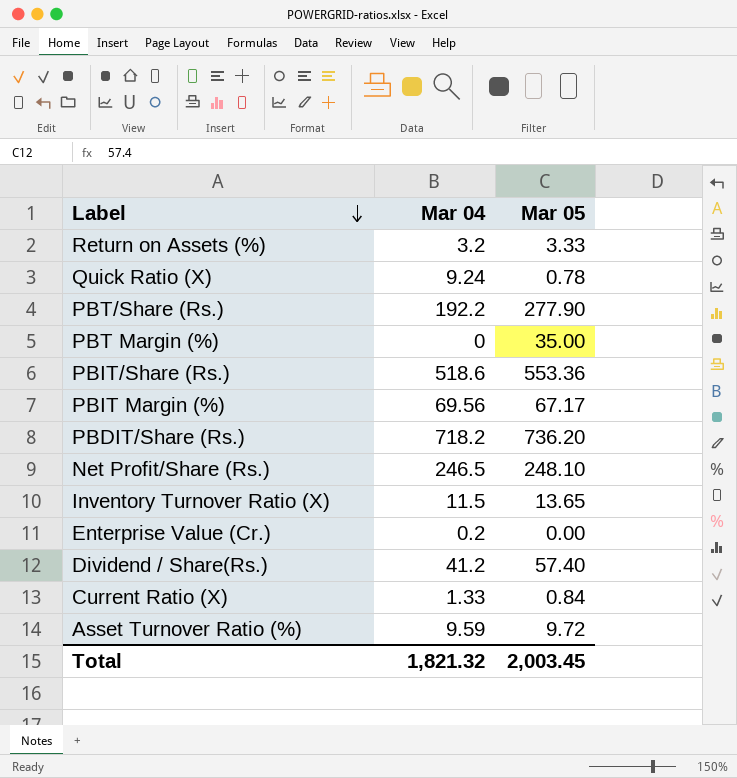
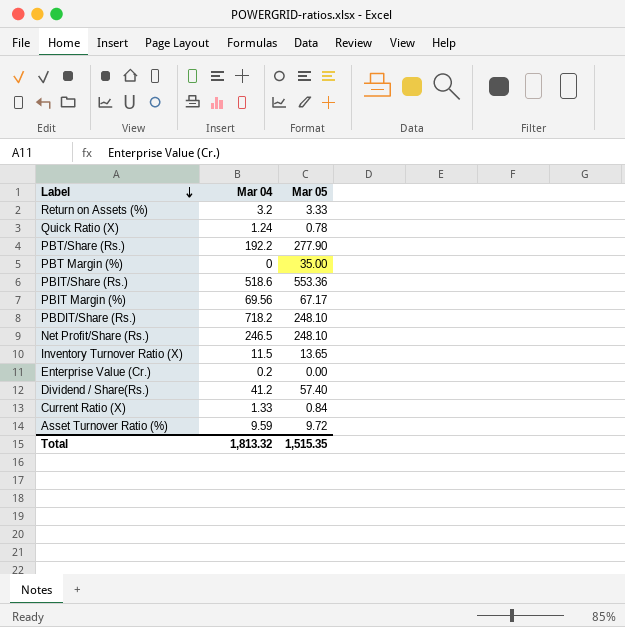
Quick Ratio (X) | Mar 04: 9.24 -> 1.24
PBDIT/Share (Rs.) | Mar 05: 736.20 -> 248.10
Total | Mar 04: 1,821.32 -> 1,813.32
Total | Mar 05: 2,003.45 -> 1,515.35

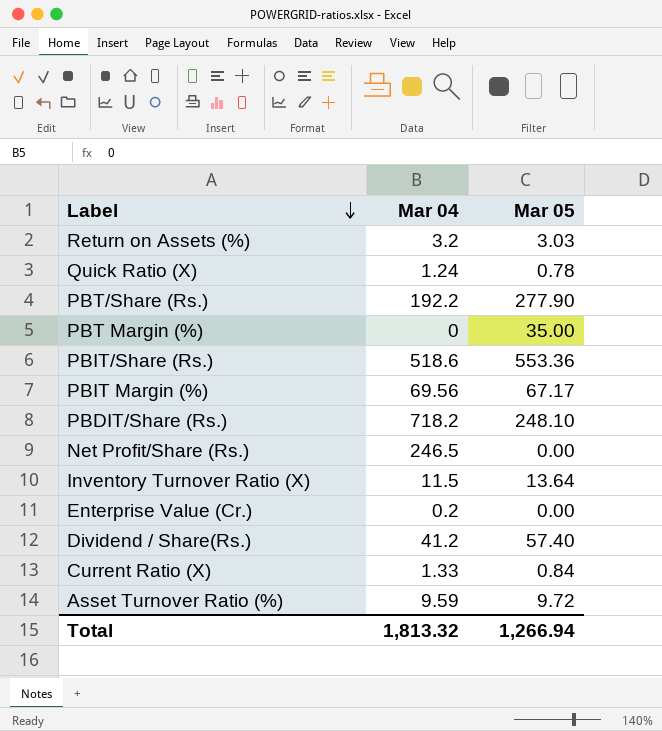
Return on Assets (%) | Mar 05: 3.33 -> 3.03
Net Profit/Share (Rs.) | Mar 05: 248.10 -> 0.00
Inventory Turnover Ratio (X) | Mar 05: 13.65 -> 13.64
Total | Mar 05: 1,515.35 -> 1,266.94

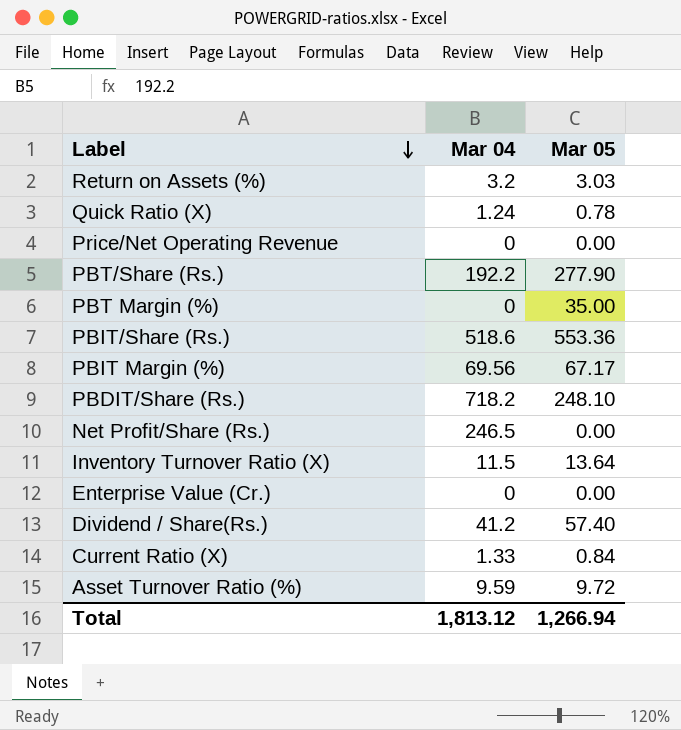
row Price/Net Operating Revenue: none -> 0 | 0.00
Enterprise Value (Cr.) | Mar 04: 0.2 -> 0
Total | Mar 04: 1,813.32 -> 1,813.12

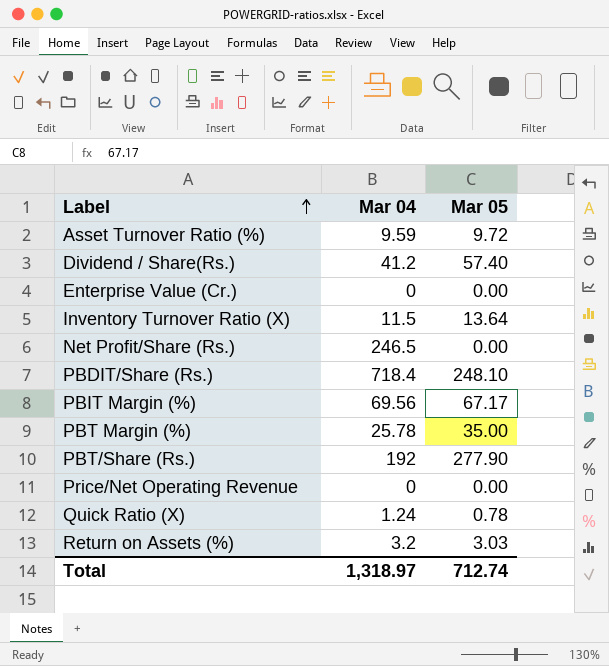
row order: Label descending -> Label ascending
row PBIT/Share (Rs.): 518.6 | 553.36 -> none
row Current Ratio (X): 1.33 | 0.84 -> none
PBDIT/Share (Rs.) | Mar 04: 718.2 -> 718.4
PBT Margin (%) | Mar 04: 0 -> 25.78
PBT/Share (Rs.) | Mar 04: 192.2 -> 192
Total | Mar 04: 1,813.12 -> 1,318.97
Total | Mar 05: 1,266.94 -> 712.74

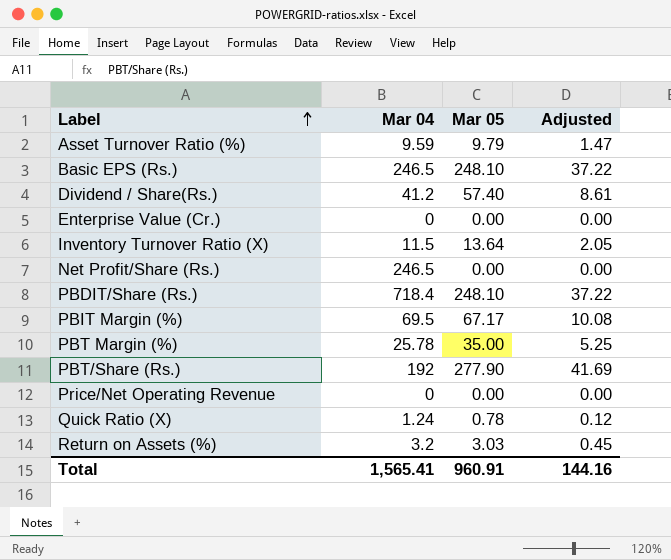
column Adjusted | formula: none -> [Mar 05] * 0.15
Asset Turnover Ratio (%) | Mar 05: 9.72 -> 9.79
row Basic EPS (Rs.): none -> 246.5 | 248.10 | 37.22
PBIT Margin (%) | Mar 04: 69.56 -> 69.5
Total | Mar 04: 1,318.97 -> 1,565.41
Total | Mar 05: 712.74 -> 960.91

